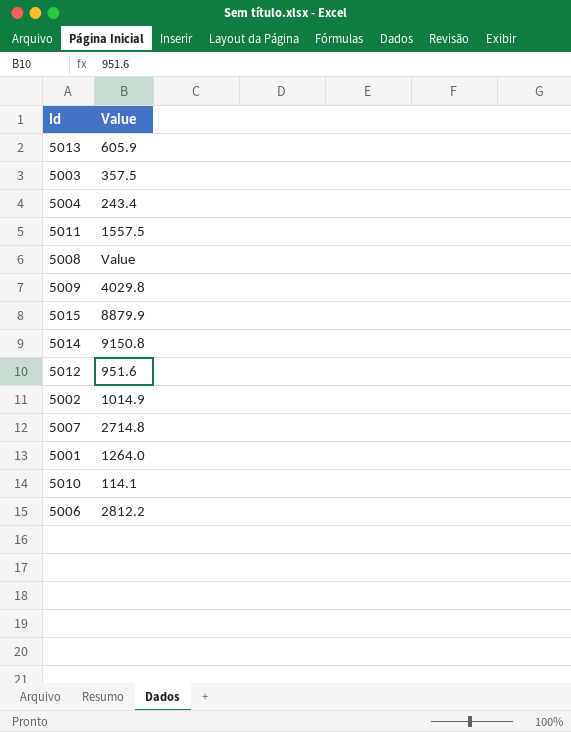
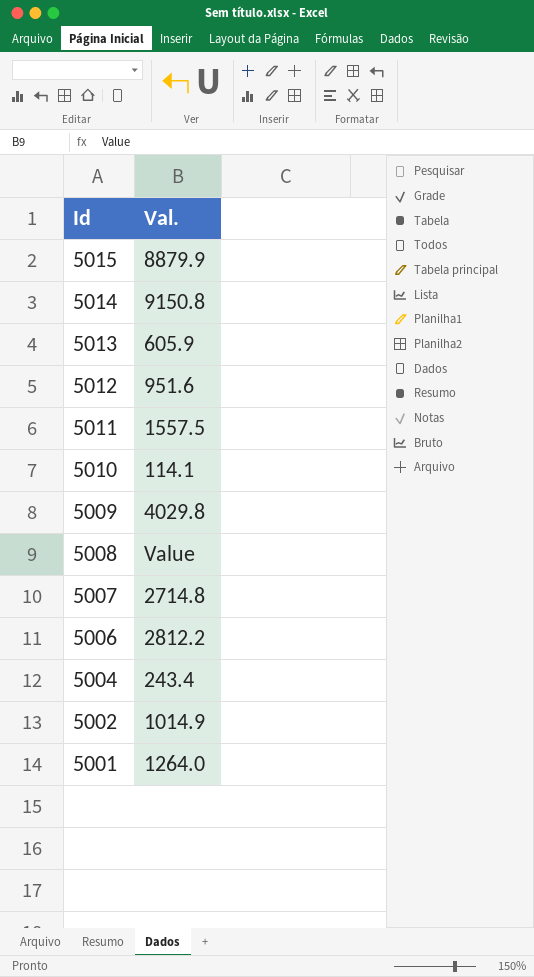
row order: none -> Id descending
column name: Value -> Val.
row 5003: 357.5 -> none

